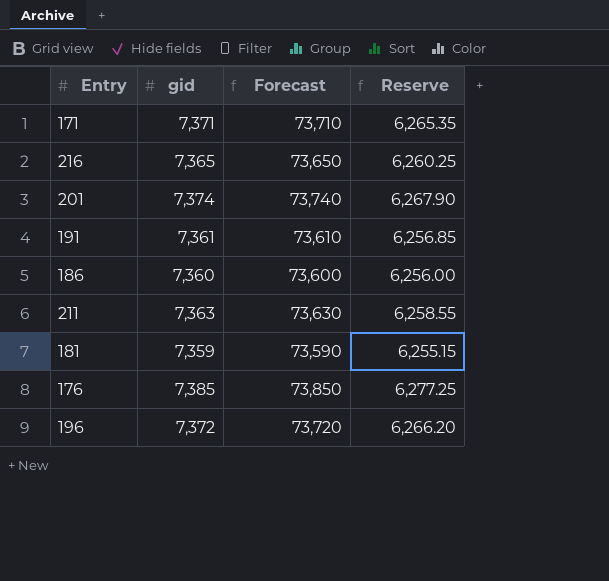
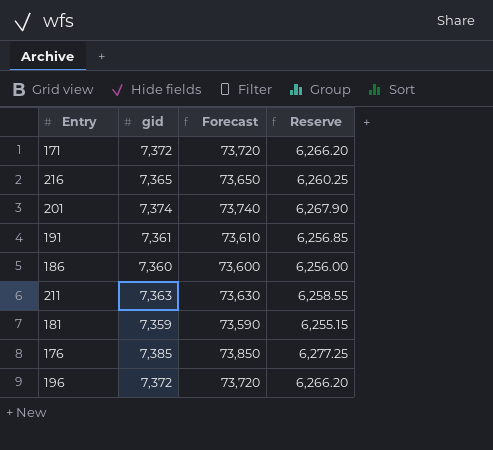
171 | gid: 7,371 -> 7,372
171 | Forecast: 73,710 -> 73,720
171 | Reserve: 6,265.35 -> 6,266.20

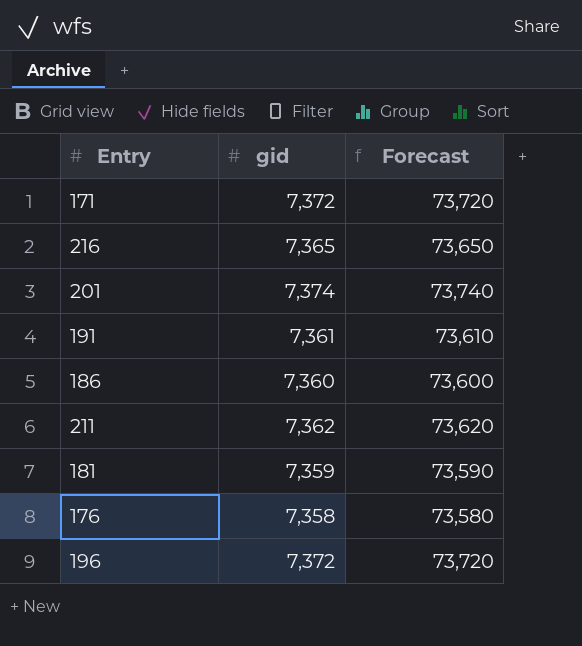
column Reserve | formula: [gid] * 0.85 -> none
211 | gid: 7,363 -> 7,362
211 | Forecast: 73,630 -> 73,620
176 | gid: 7,385 -> 7,358
176 | Forecast: 73,850 -> 73,580

